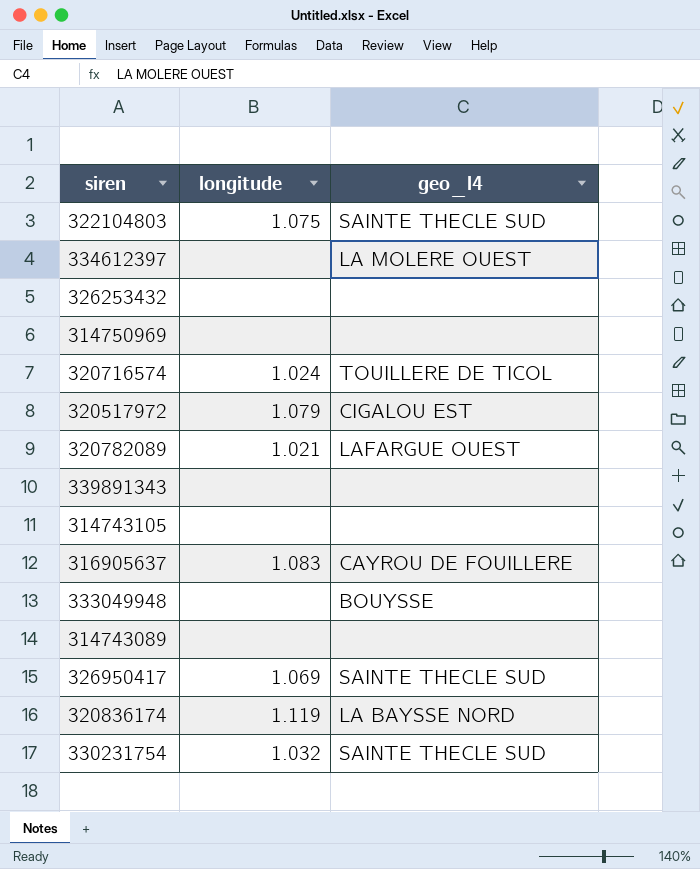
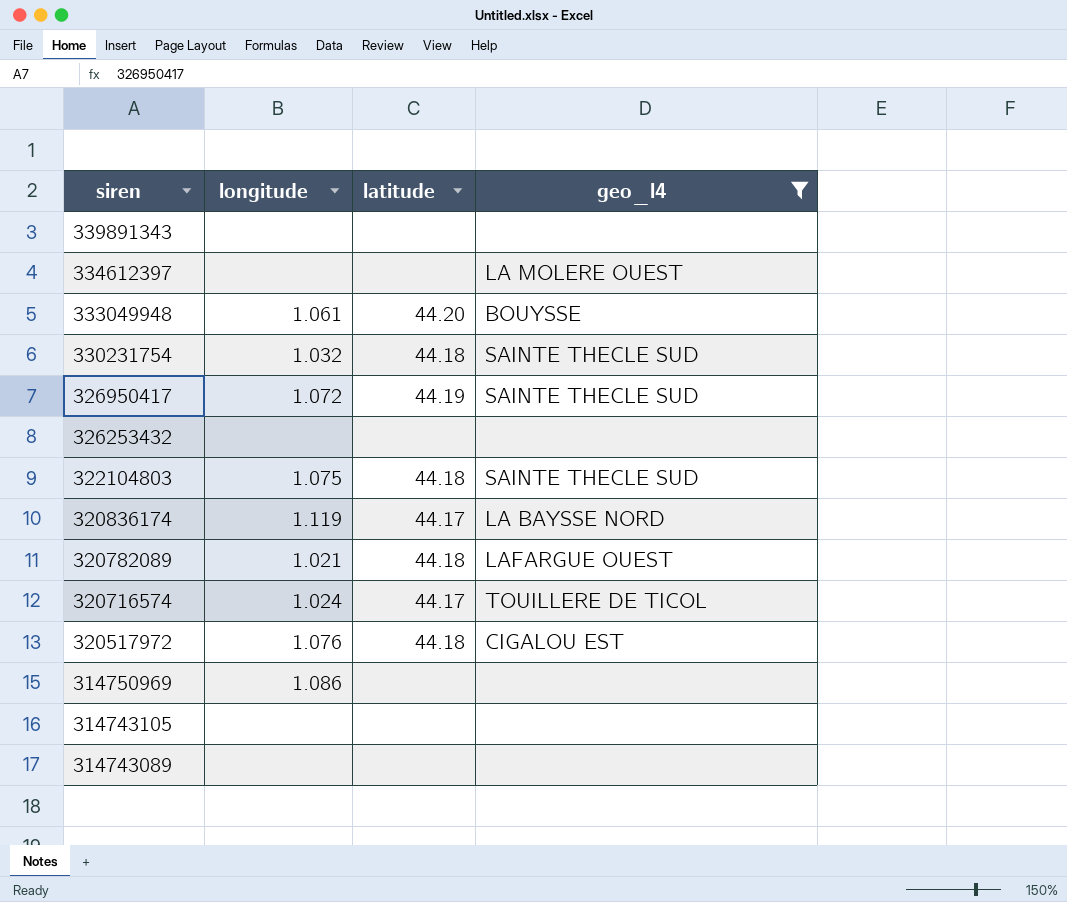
filter: none -> geo_l4 != CAYROU DE FOUILLERE
row order: none -> siren descending
column latitude | position: none -> 3
333049948 | longitude: none -> 1.061
326950417 | longitude: 1.069 -> 1.072
320517972 | longitude: 1.079 -> 1.076
314750969 | longitude: none -> 1.086

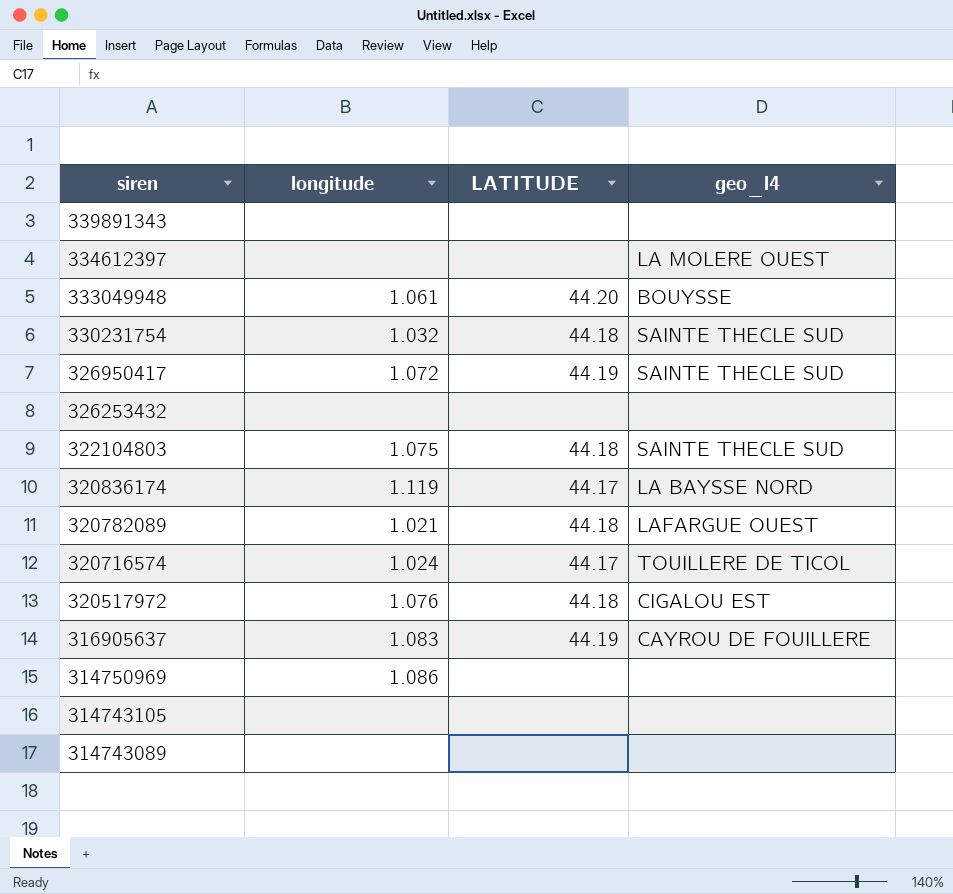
filter: geo_l4 != CAYROU DE FOUILLERE -> none
column name: latitude -> LATITUDE

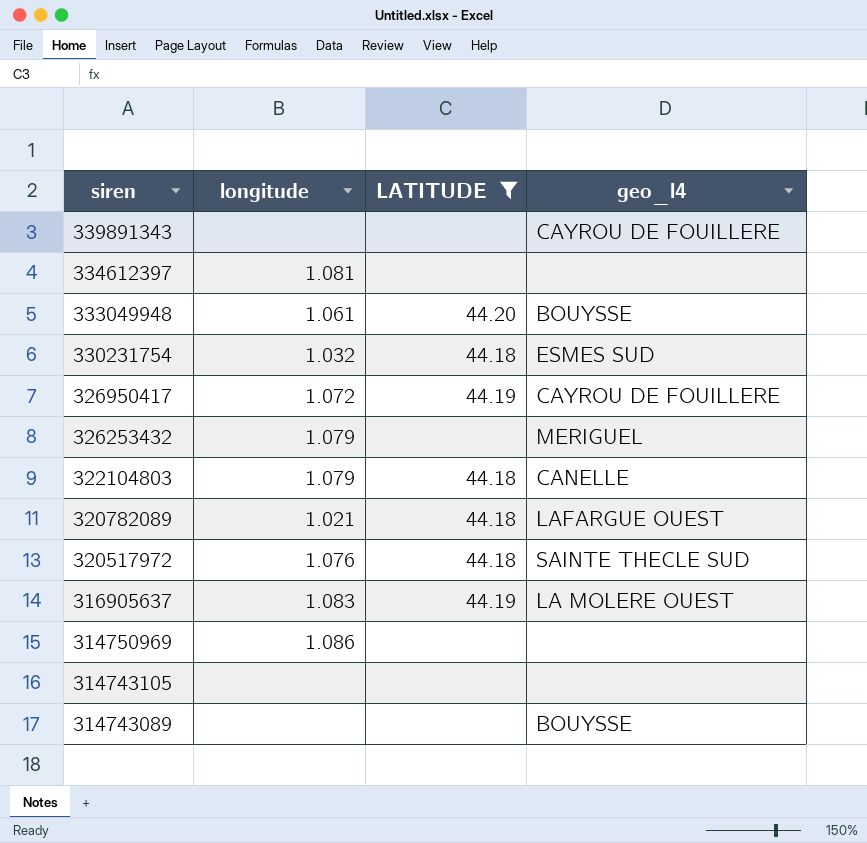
filter: none -> LATITUDE != 44.17
339891343 | geo_l4: none -> CAYROU DE FOUILLERE
334612397 | longitude: none -> 1.081
334612397 | geo_l4: LA MOLERE OUEST -> none
330231754 | geo_l4: SAINTE THECLE SUD -> ESMES SUD
326950417 | geo_l4: SAINTE THECLE SUD -> CAYROU DE FOUILLERE
326253432 | longitude: none -> 1.079
326253432 | geo_l4: none -> MERIGUEL
322104803 | longitude: 1.075 -> 1.079
322104803 | geo_l4: SAINTE THECLE SUD -> CANELLE
320517972 | geo_l4: CIGALOU EST -> SAINTE THECLE SUD
316905637 | geo_l4: CAYROU DE FOUILLERE -> LA MOLERE OUEST
314743089 | geo_l4: none -> BOUYSSE

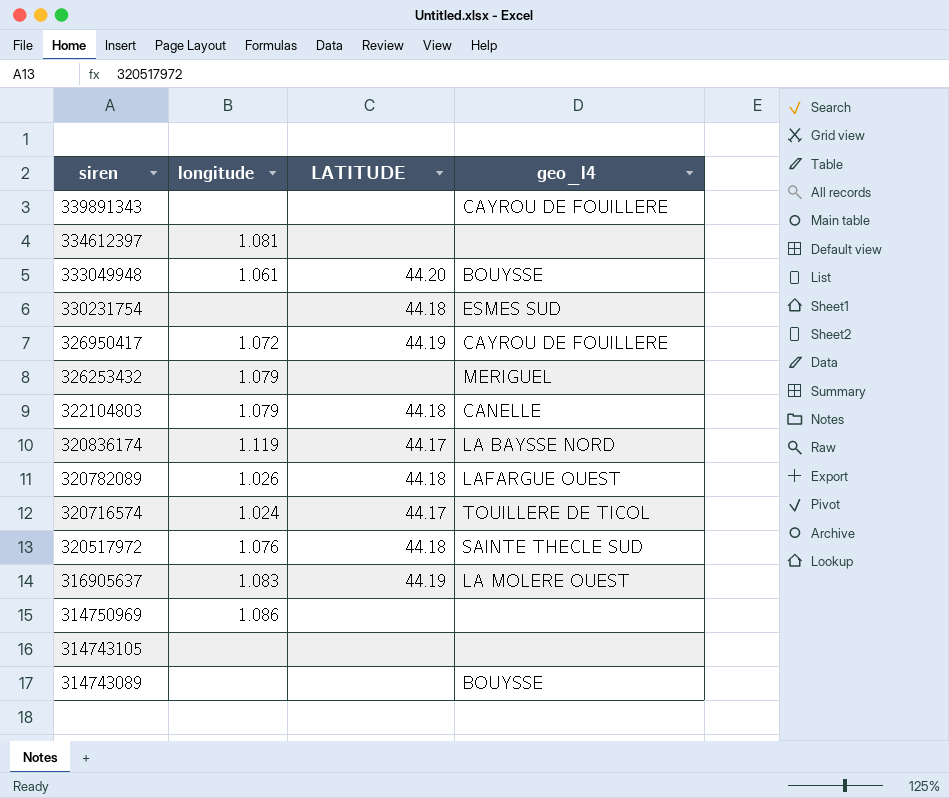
filter: LATITUDE != 44.17 -> none
330231754 | longitude: 1.032 -> none
320782089 | longitude: 1.021 -> 1.026

